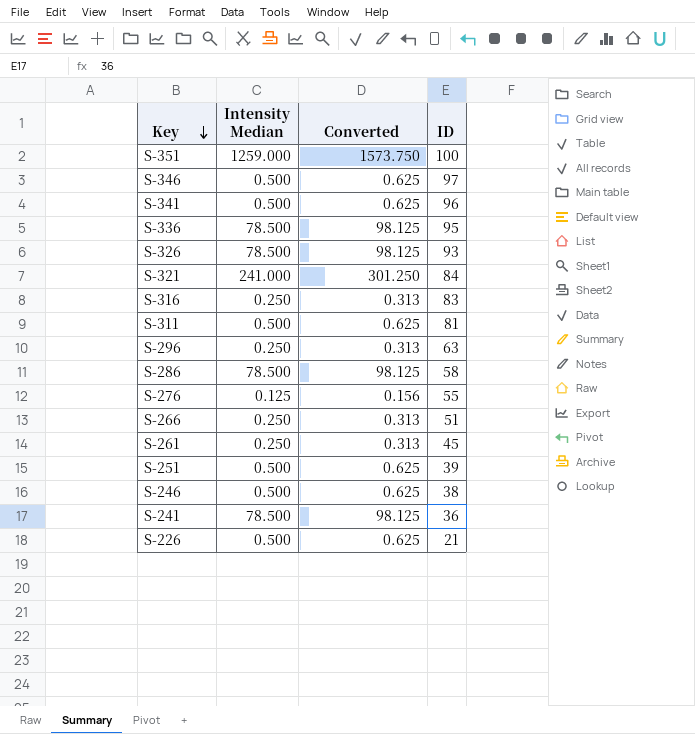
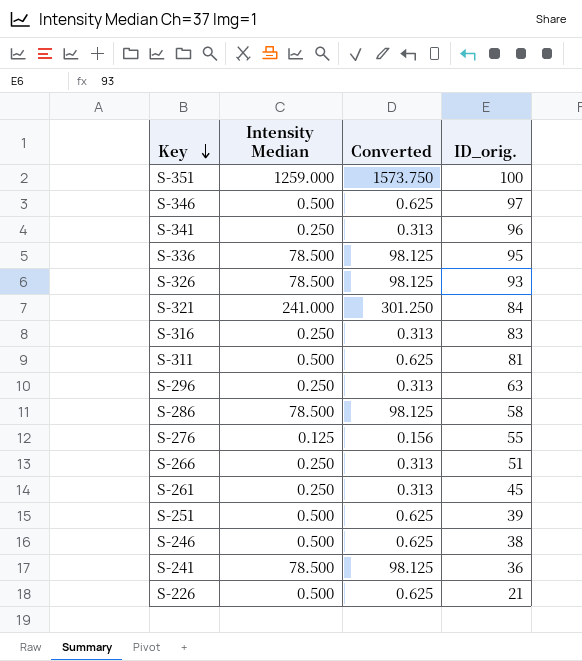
column name: ID -> ID_orig.
S-341 | Intensity Median: 0.500 -> 0.250
S-341 | Converted: 0.625 -> 0.313

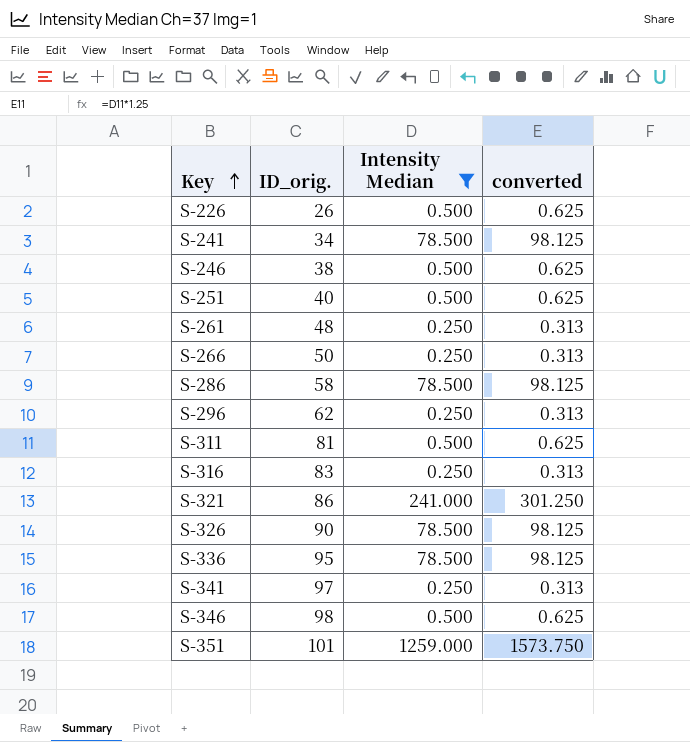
filter: none -> Intensity Median != 0.125
row order: Key descending -> Key ascending
column ID_orig. | position: 4 -> 2
column name: Converted -> converted
S-226 | ID_orig.: 21 -> 26
S-241 | ID_orig.: 36 -> 34
S-251 | ID_orig.: 39 -> 40
S-261 | ID_orig.: 45 -> 48
S-266 | ID_orig.: 51 -> 50
S-296 | ID_orig.: 63 -> 62
S-321 | ID_orig.: 84 -> 86
S-326 | ID_orig.: 93 -> 90
S-341 | ID_orig.: 96 -> 97
S-346 | ID_orig.: 97 -> 98
S-351 | ID_orig.: 100 -> 101

